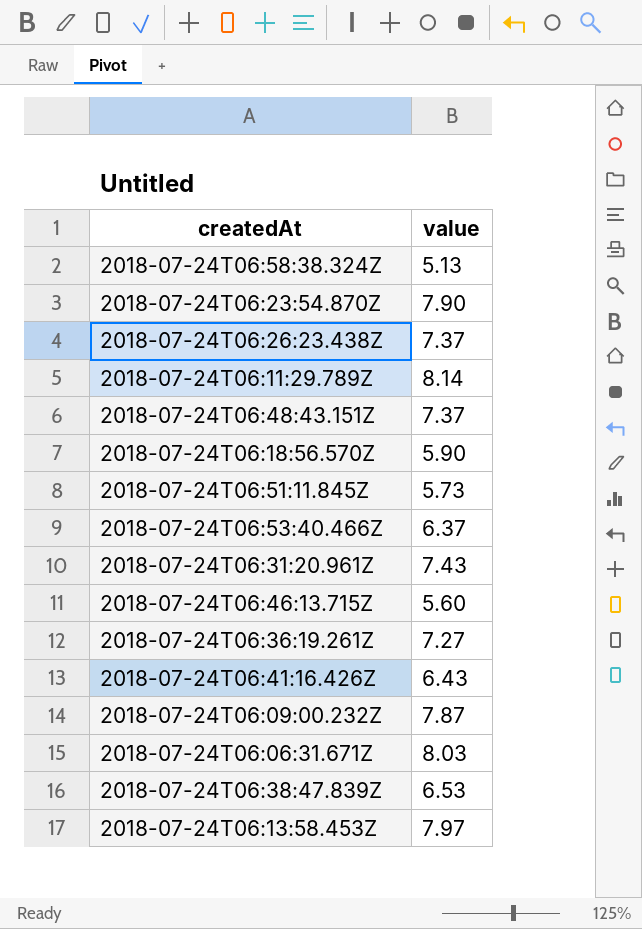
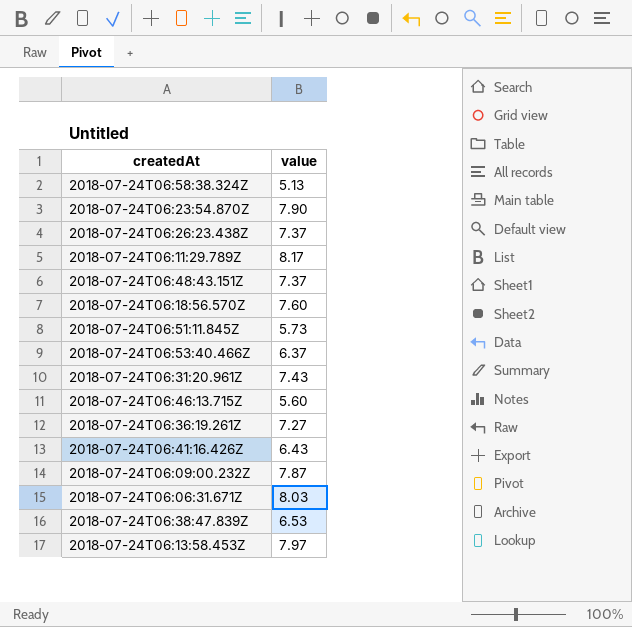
2018-07-24T06:11:29.789Z | value: 8.14 -> 8.17
2018-07-24T06:18:56.570Z | value: 5.90 -> 7.60

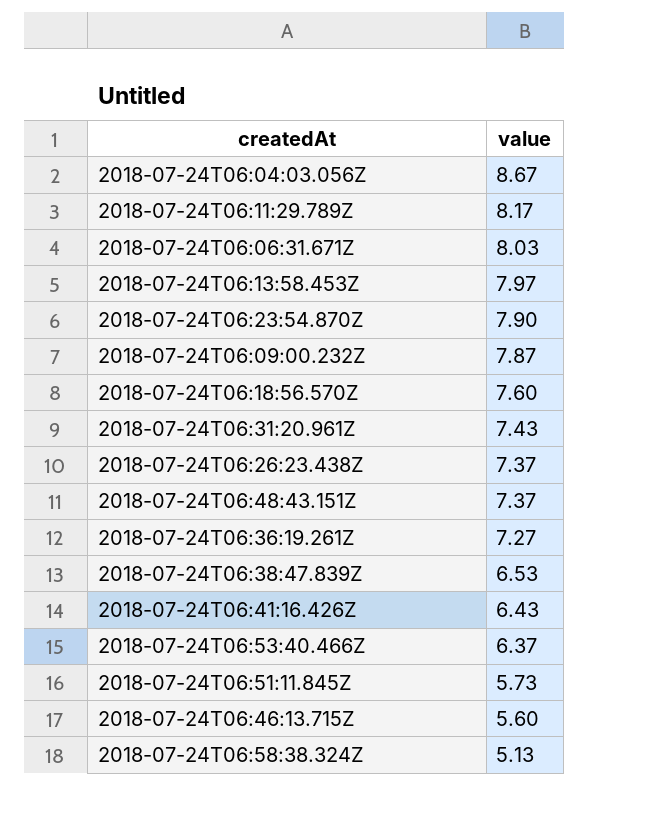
row order: none -> value descending
row 2018-07-24T06:04:03.056Z: none -> 8.67

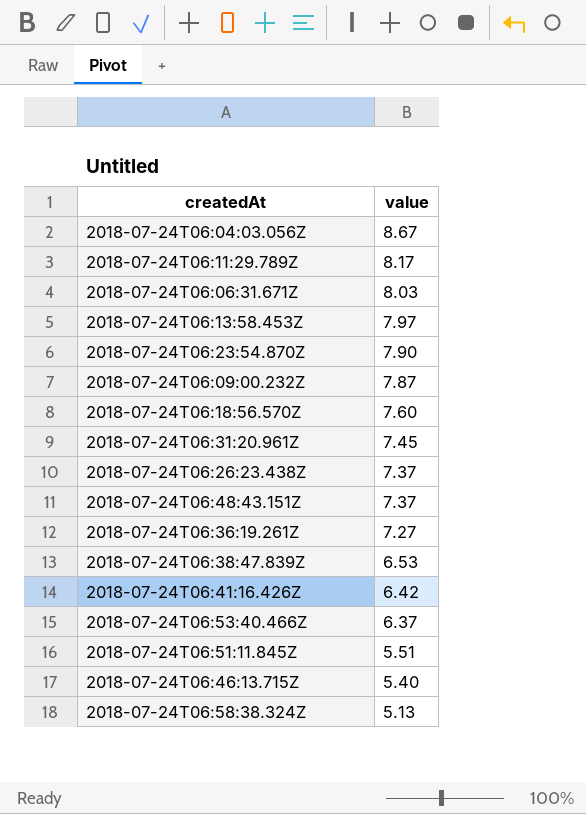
2018-07-24T06:31:20.961Z | value: 7.43 -> 7.45
2018-07-24T06:41:16.426Z | value: 6.43 -> 6.42
2018-07-24T06:51:11.845Z | value: 5.73 -> 5.51
2018-07-24T06:46:13.715Z | value: 5.60 -> 5.40

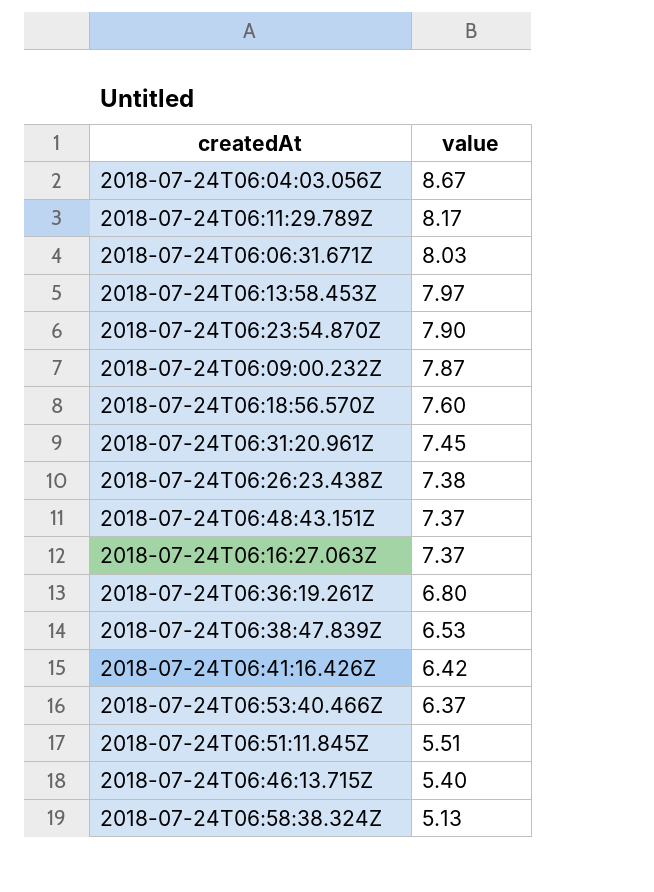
2018-07-24T06:26:23.438Z | value: 7.37 -> 7.38
row 2018-07-24T06:16:27.063Z: none -> 7.37
2018-07-24T06:36:19.261Z | value: 7.27 -> 6.80

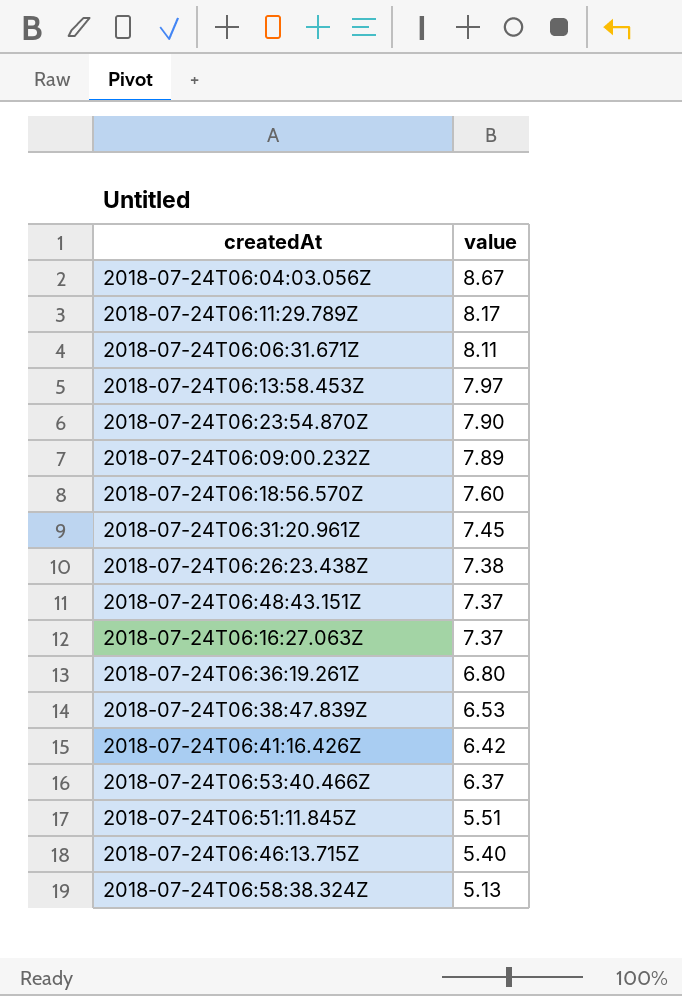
2018-07-24T06:06:31.671Z | value: 8.03 -> 8.11
2018-07-24T06:09:00.232Z | value: 7.87 -> 7.89

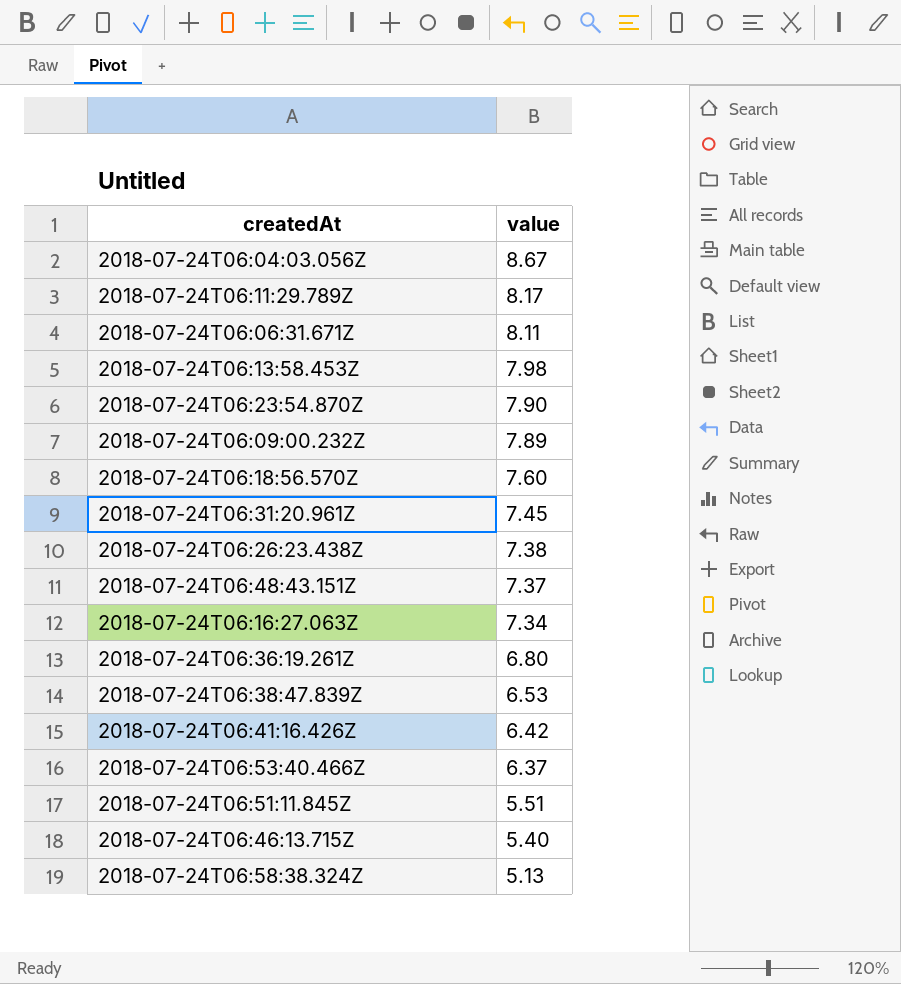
2018-07-24T06:13:58.453Z | value: 7.97 -> 7.98
2018-07-24T06:16:27.063Z | value: 7.37 -> 7.34

